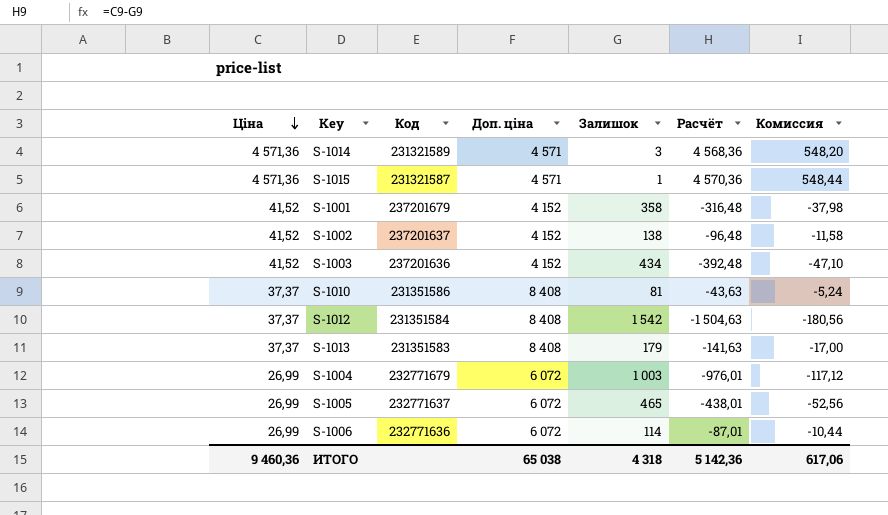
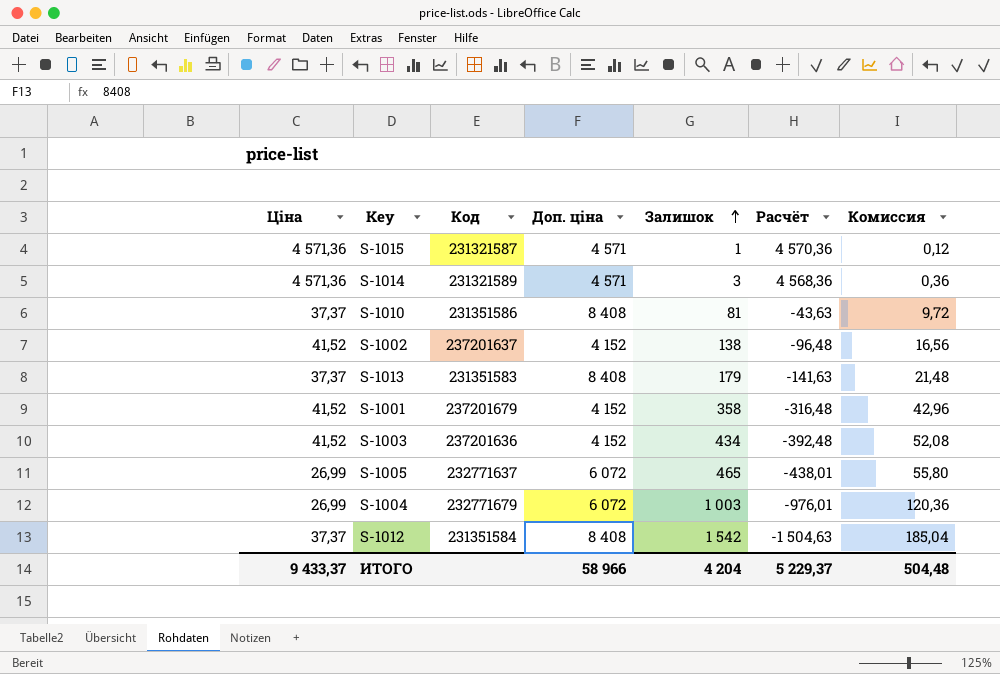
row order: Ціна descending -> Залишок ascending
column Комиссия | formula: [Расчёт] * 0,12 -> [Залишок] * 0,12
row S-1006: 26,99 | 232771636 | 6 072 | 114 | -87,01 | -10,44 -> none
ИТОГО | Ціна: 9 460,36 -> 9 433,37
ИТОГО | Доп. ціна: 65 038 -> 58 966
ИТОГО | Залишок: 4 318 -> 4 204
ИТОГО | Расчёт: 5 142,36 -> 5 229,37
ИТОГО | Комиссия: 617,06 -> 504,48

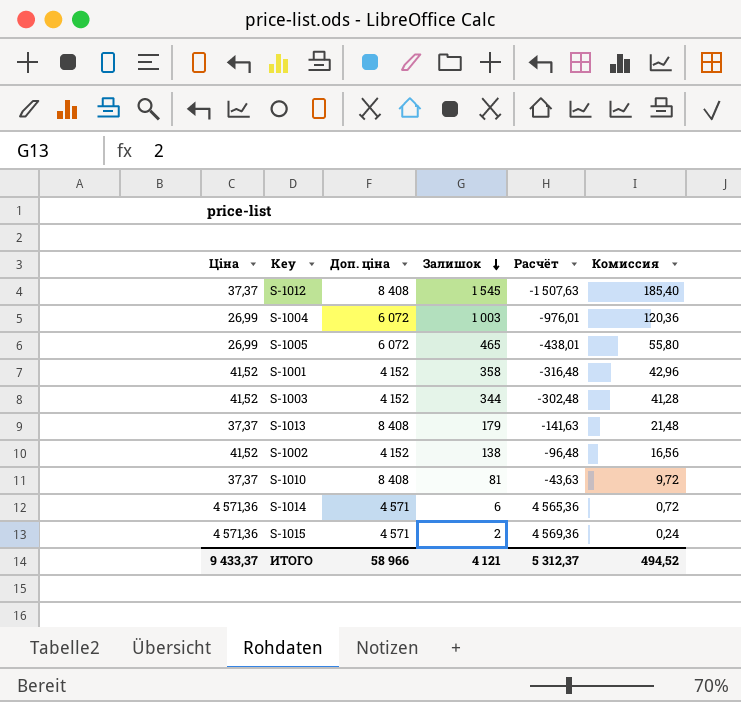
row order: Залишок ascending -> Залишок descending
column Код | position: 3 -> none
S-1012 | Залишок: 1 542 -> 1 545
S-1012 | Расчёт: -1 504,63 -> -1 507,63
S-1012 | Комиссия: 185,04 -> 185,40
S-1003 | Залишок: 434 -> 344
S-1003 | Расчёт: -392,48 -> -302,48
S-1003 | Комиссия: 52,08 -> 41,28
S-1014 | Залишок: 3 -> 6
S-1014 | Расчёт: 4 568,36 -> 4 565,36
S-1014 | Комиссия: 0,36 -> 0,72
S-1015 | Залишок: 1 -> 2
S-1015 | Расчёт: 4 570,36 -> 4 569,36
S-1015 | Комиссия: 0,12 -> 0,24
ИТОГО | Залишок: 4 204 -> 4 121
ИТОГО | Расчёт: 5 229,37 -> 5 312,37
ИТОГО | Комиссия: 504,48 -> 494,52

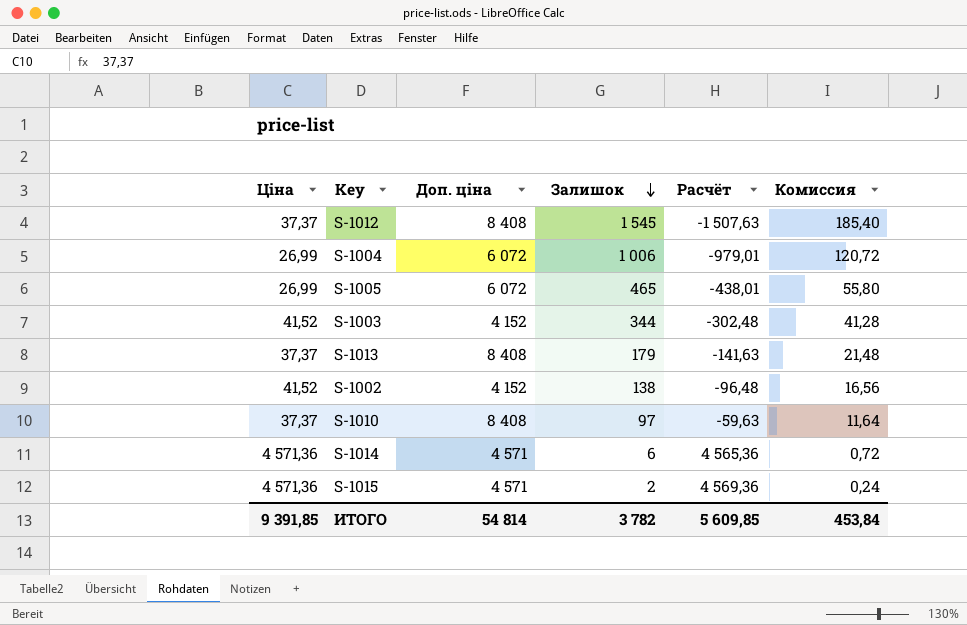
row S-1001: 41,52 | 4 152 | 358 | -316,48 | 42,96 -> none
S-1004 | Залишок: 1 003 -> 1 006
S-1004 | Расчёт: -976,01 -> -979,01
S-1004 | Комиссия: 120,36 -> 120,72
S-1010 | Залишок: 81 -> 97
S-1010 | Расчёт: -43,63 -> -59,63
S-1010 | Комиссия: 9,72 -> 11,64
ИТОГО | Ціна: 9 433,37 -> 9 391,85
ИТОГО | Доп. ціна: 58 966 -> 54 814
ИТОГО | Залишок: 4 121 -> 3 782
ИТОГО | Расчёт: 5 312,37 -> 5 609,85
ИТОГО | Комиссия: 494,52 -> 453,84

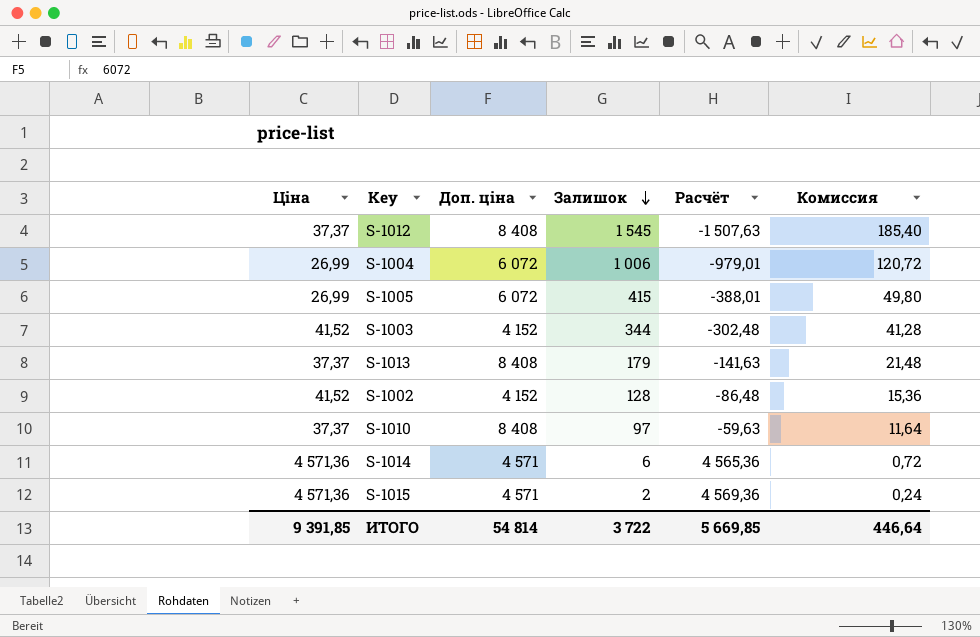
S-1005 | Залишок: 465 -> 415
S-1005 | Расчёт: -438,01 -> -388,01
S-1005 | Комиссия: 55,80 -> 49,80
S-1002 | Залишок: 138 -> 128
S-1002 | Расчёт: -96,48 -> -86,48
S-1002 | Комиссия: 16,56 -> 15,36
ИТОГО | Залишок: 3 782 -> 3 722
ИТОГО | Расчёт: 5 609,85 -> 5 669,85
ИТОГО | Комиссия: 453,84 -> 446,64

